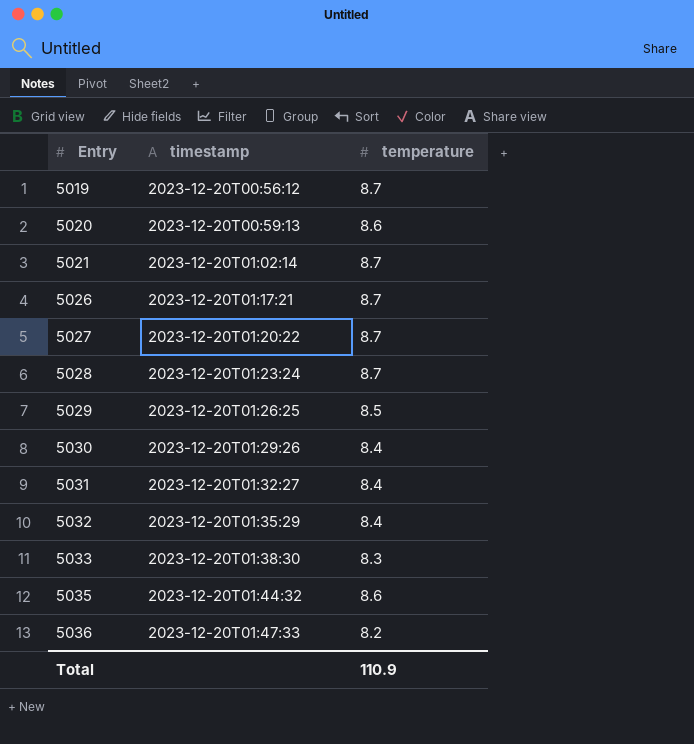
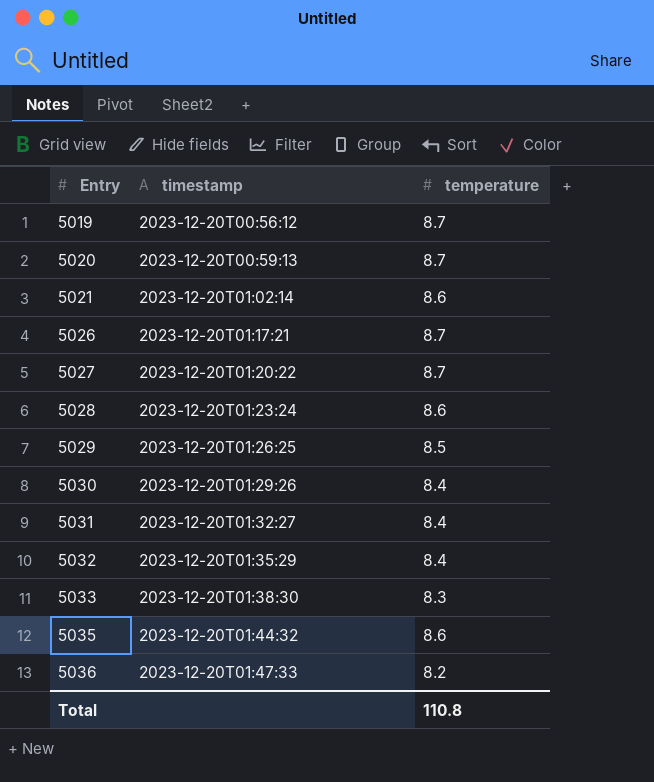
5020 | temperature: 8.6 -> 8.7
5021 | temperature: 8.7 -> 8.6
5028 | temperature: 8.7 -> 8.6
Total | temperature: 110.9 -> 110.8

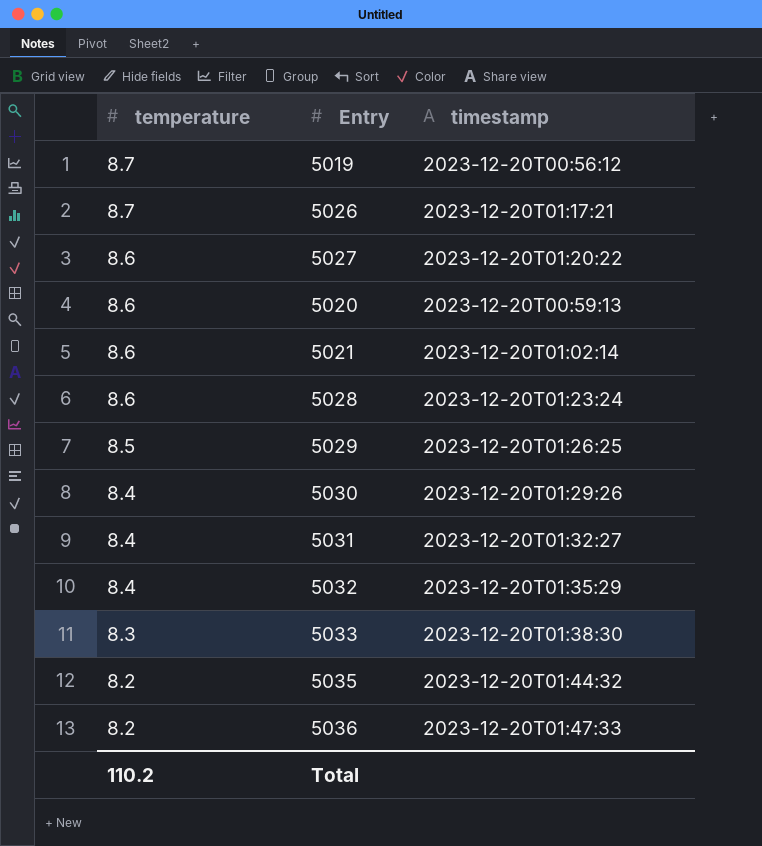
row order: Entry ascending -> temperature descending
column temperature | position: 3 -> 1
5027 | temperature: 8.7 -> 8.6
5020 | temperature: 8.7 -> 8.6
5035 | temperature: 8.6 -> 8.2
Total | temperature: 110.8 -> 110.2

